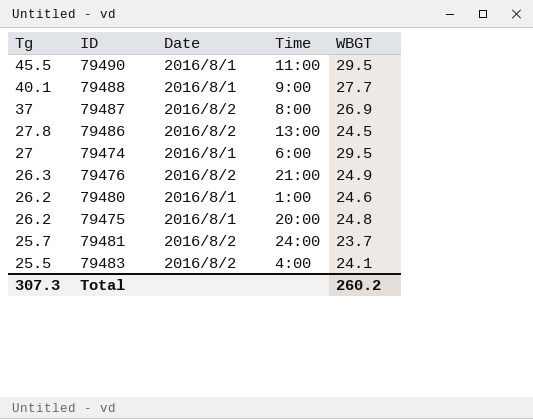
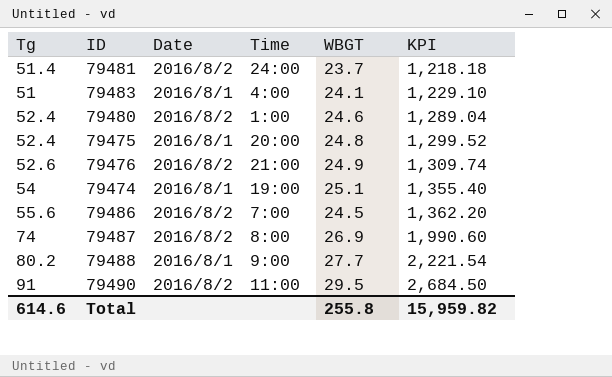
row order: Tg descending -> KPI ascending
column KPI | formula: none -> [Tg] * [WBGT]
79481 | Tg: 25.7 -> 51.4
79483 | Tg: 25.5 -> 51
79483 | Date: 2016/8/2 -> 2016/8/1
79480 | Tg: 26.2 -> 52.4
79480 | Date: 2016/8/1 -> 2016/8/2
79475 | Tg: 26.2 -> 52.4
79476 | Tg: 26.3 -> 52.6
79474 | Tg: 27 -> 54
79474 | Time: 6:00 -> 19:00
79474 | WBGT: 29.5 -> 25.1
79486 | Tg: 27.8 -> 55.6
79486 | Time: 13:00 -> 7:00
79487 | Tg: 37 -> 74
79488 | Tg: 40.1 -> 80.2
79490 | Tg: 45.5 -> 91
79490 | Date: 2016/8/1 -> 2016/8/2
Total | Tg: 307.3 -> 614.6
Total | WBGT: 260.2 -> 255.8

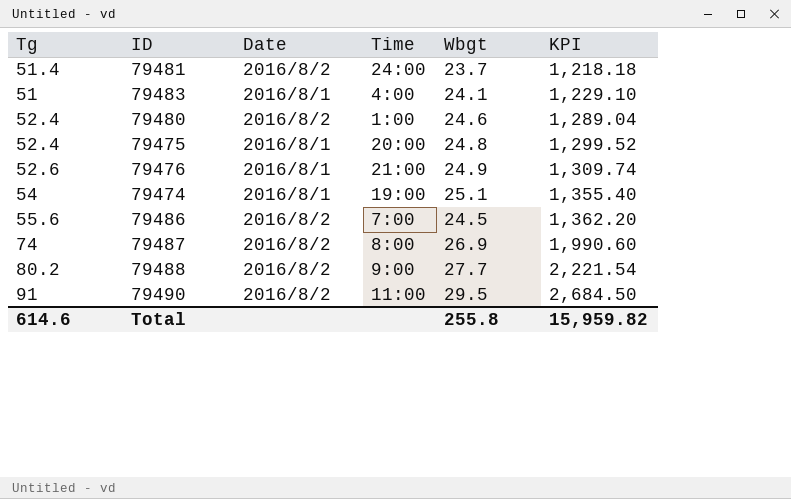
column name: WBGT -> Wbgt
79476 | Date: 2016/8/2 -> 2016/8/1
79488 | Date: 2016/8/1 -> 2016/8/2

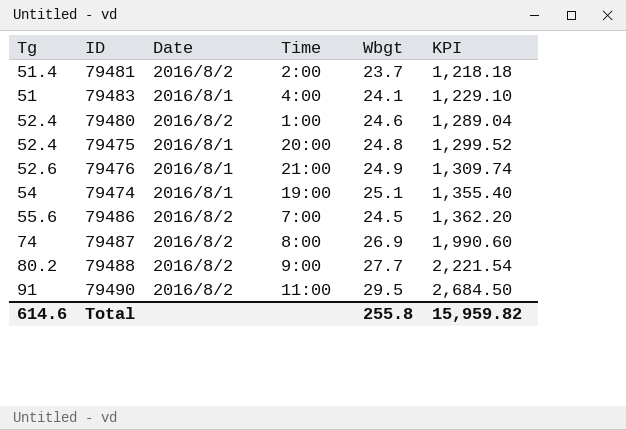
79481 | Time: 24:00 -> 2:00

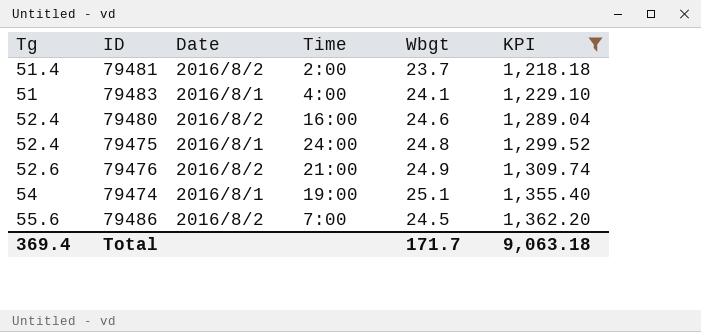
filter: none -> KPI <= 1,362.20
79480 | Time: 1:00 -> 16:00
79475 | Time: 20:00 -> 24:00
79476 | Date: 2016/8/1 -> 2016/8/2
Total | Tg: 614.6 -> 369.4
Total | Wbgt: 255.8 -> 171.7
Total | KPI: 15,959.82 -> 9,063.18

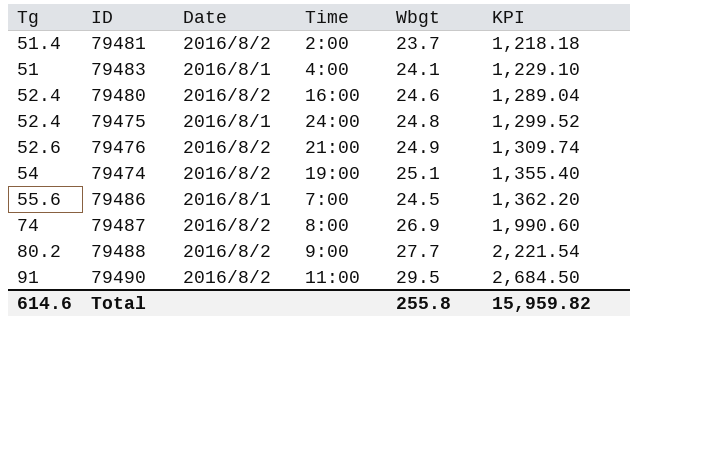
filter: KPI <= 1,362.20 -> none
79474 | Date: 2016/8/1 -> 2016/8/2
79486 | Date: 2016/8/2 -> 2016/8/1
Total | Tg: 369.4 -> 614.6
Total | Wbgt: 171.7 -> 255.8
Total | KPI: 9,063.18 -> 15,959.82

